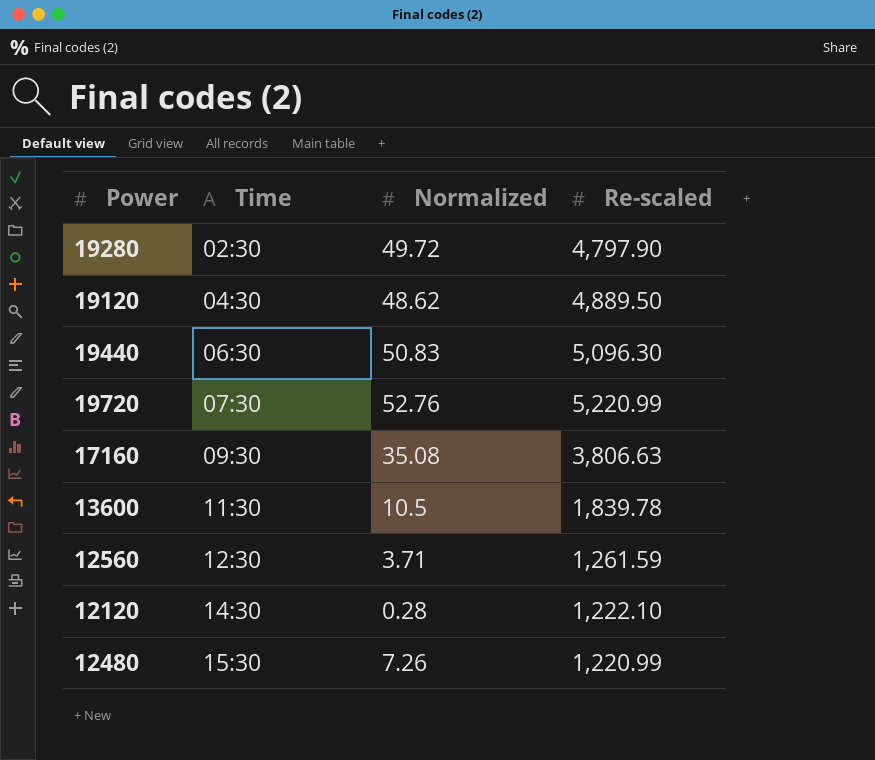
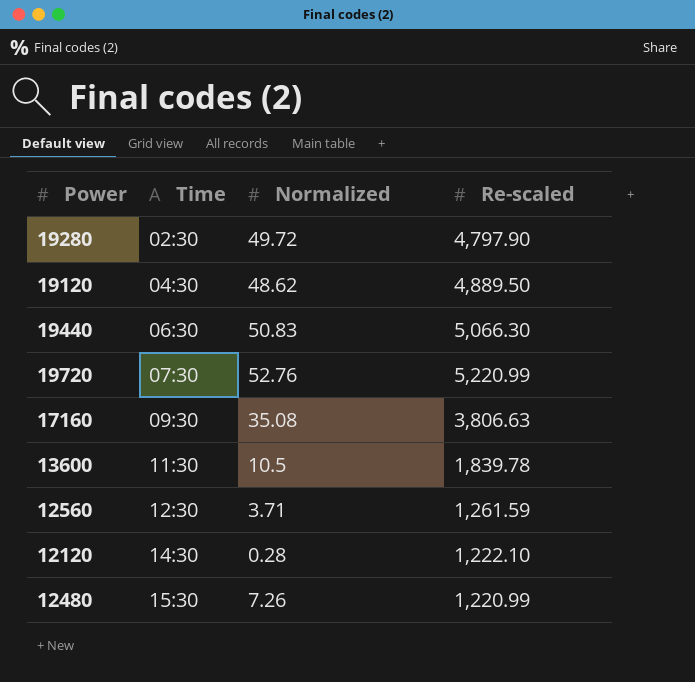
19440 | Re-scaled: 5,096.30 -> 5,066.30

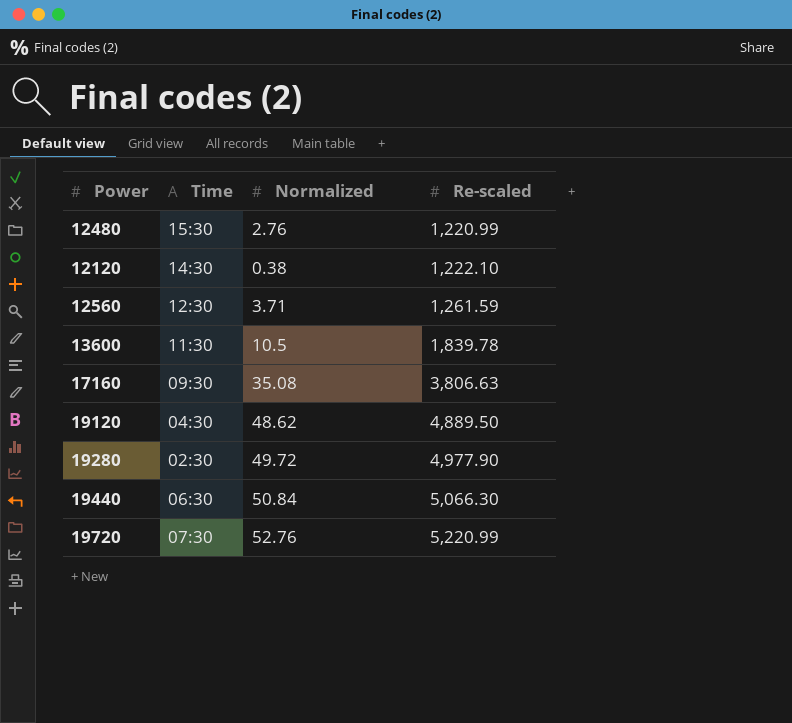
row order: Time ascending -> Re-scaled ascending
12480 | Normalized: 7.26 -> 2.76
12120 | Normalized: 0.28 -> 0.38
19280 | Re-scaled: 4,797.90 -> 4,977.90
19440 | Normalized: 50.83 -> 50.84

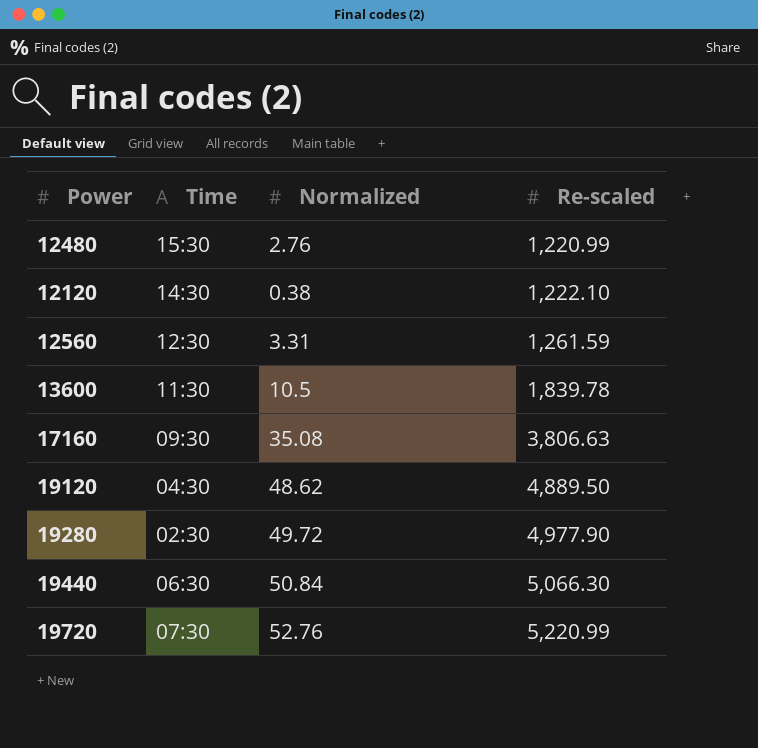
12560 | Normalized: 3.71 -> 3.31

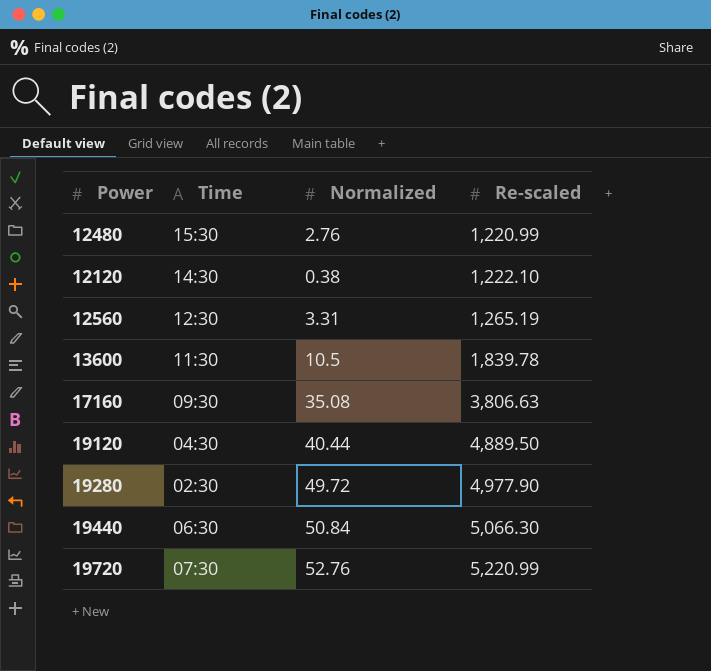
12560 | Re-scaled: 1,261.59 -> 1,265.19
19120 | Normalized: 48.62 -> 40.44

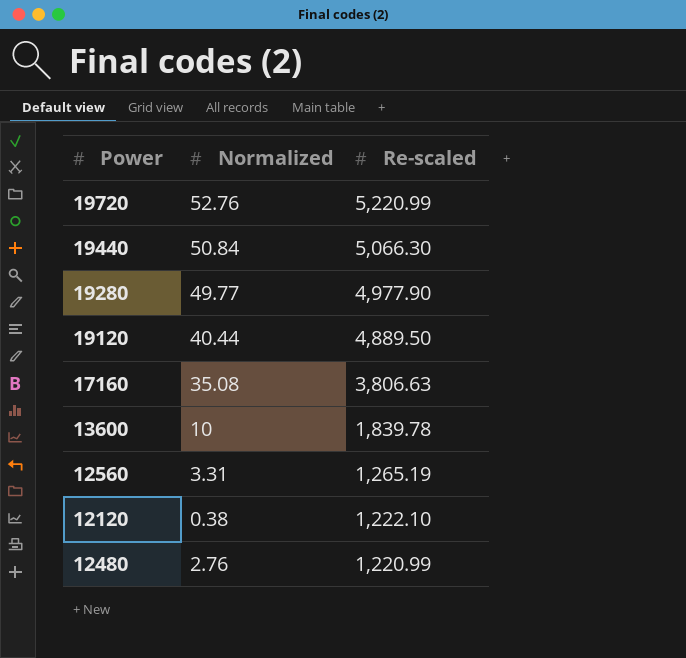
row order: Re-scaled ascending -> Re-scaled descending
column Time | position: 2 -> none
19280 | Normalized: 49.72 -> 49.77
13600 | Normalized: 10.5 -> 10

